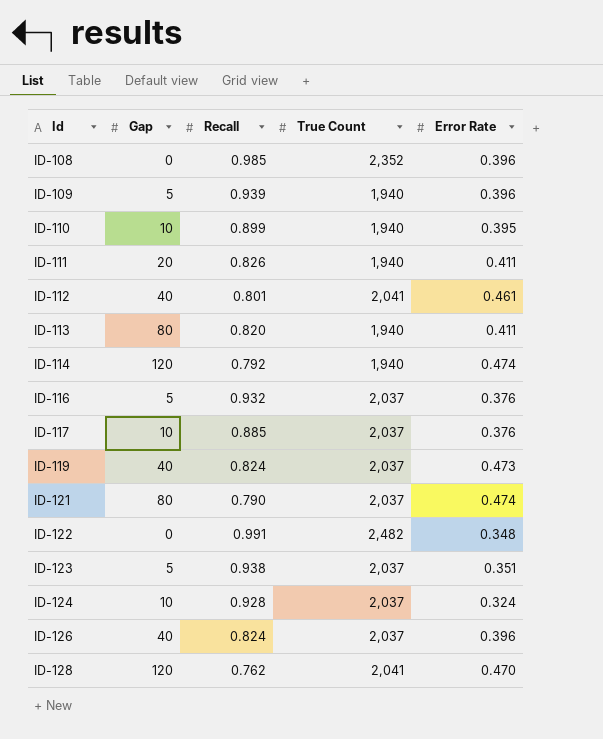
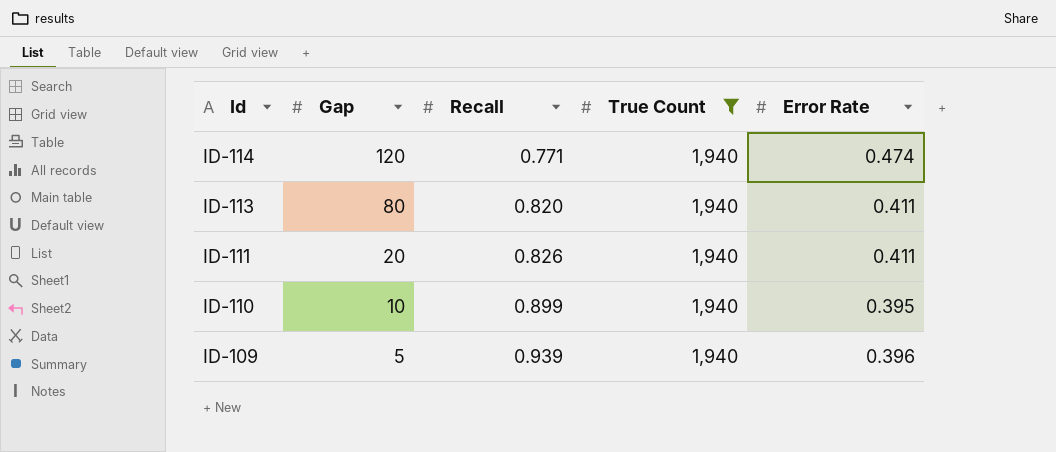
filter: none -> True Count = 1,940
row order: Id ascending -> Id descending
ID-114 | Recall: 0.792 -> 0.771

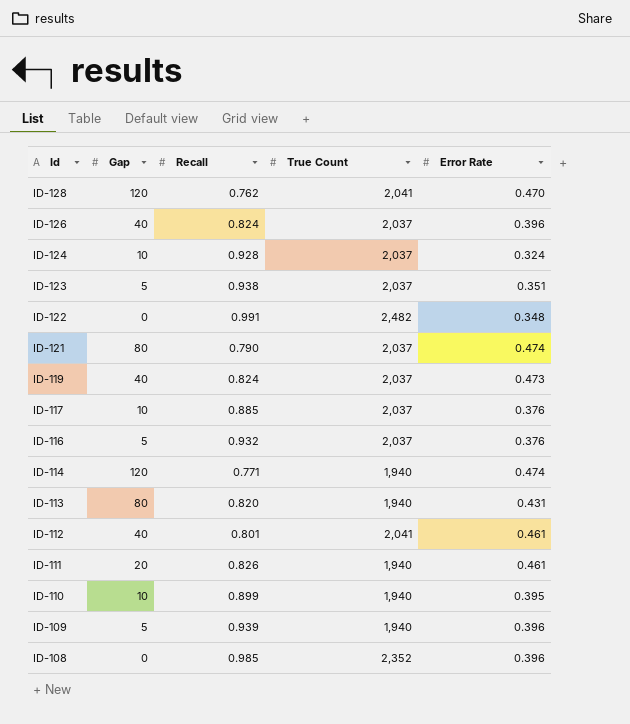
filter: True Count = 1,940 -> none
ID-113 | Error Rate: 0.411 -> 0.431
ID-111 | Error Rate: 0.411 -> 0.461

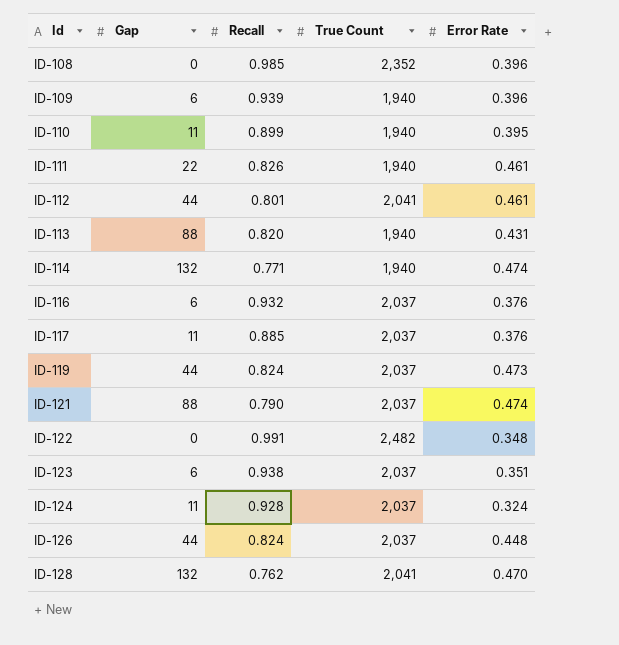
row order: Id descending -> Id ascending
ID-109 | Gap: 5 -> 6
ID-110 | Gap: 10 -> 11
ID-111 | Gap: 20 -> 22
ID-112 | Gap: 40 -> 44
ID-113 | Gap: 80 -> 88
ID-114 | Gap: 120 -> 132
ID-116 | Gap: 5 -> 6
ID-117 | Gap: 10 -> 11
ID-119 | Gap: 40 -> 44
ID-121 | Gap: 80 -> 88
ID-123 | Gap: 5 -> 6
ID-124 | Gap: 10 -> 11
ID-126 | Gap: 40 -> 44
ID-126 | Error Rate: 0.396 -> 0.448
ID-128 | Gap: 120 -> 132

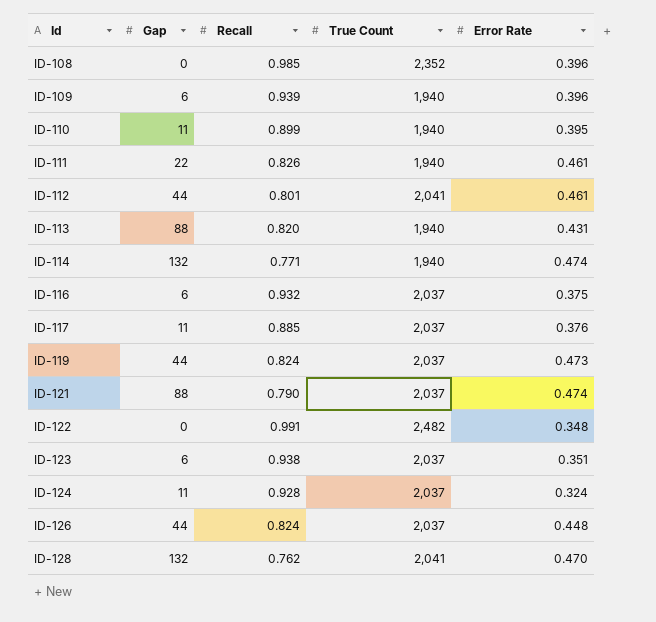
ID-116 | Error Rate: 0.376 -> 0.375

